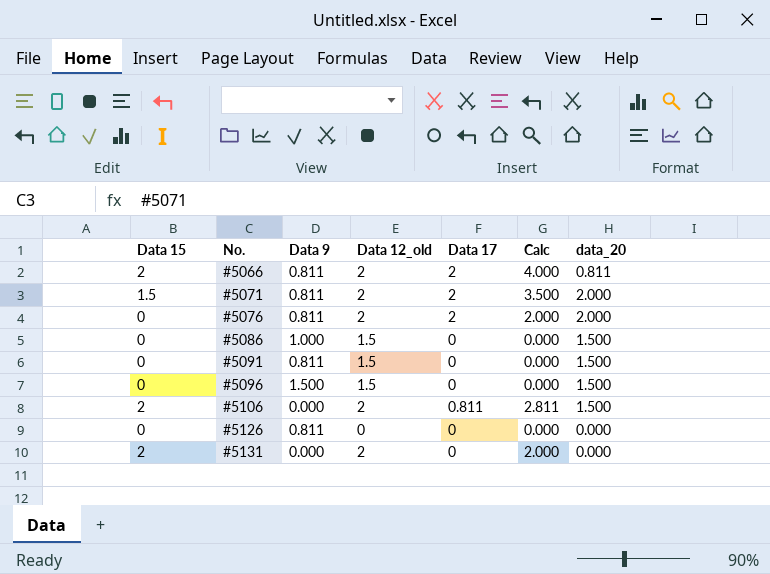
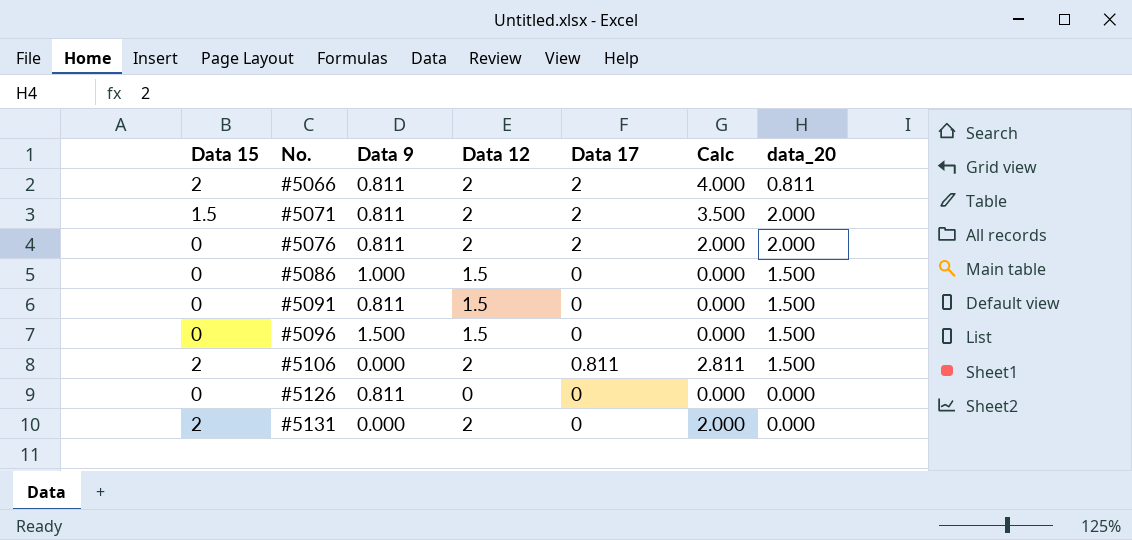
column name: Data 12_old -> Data 12

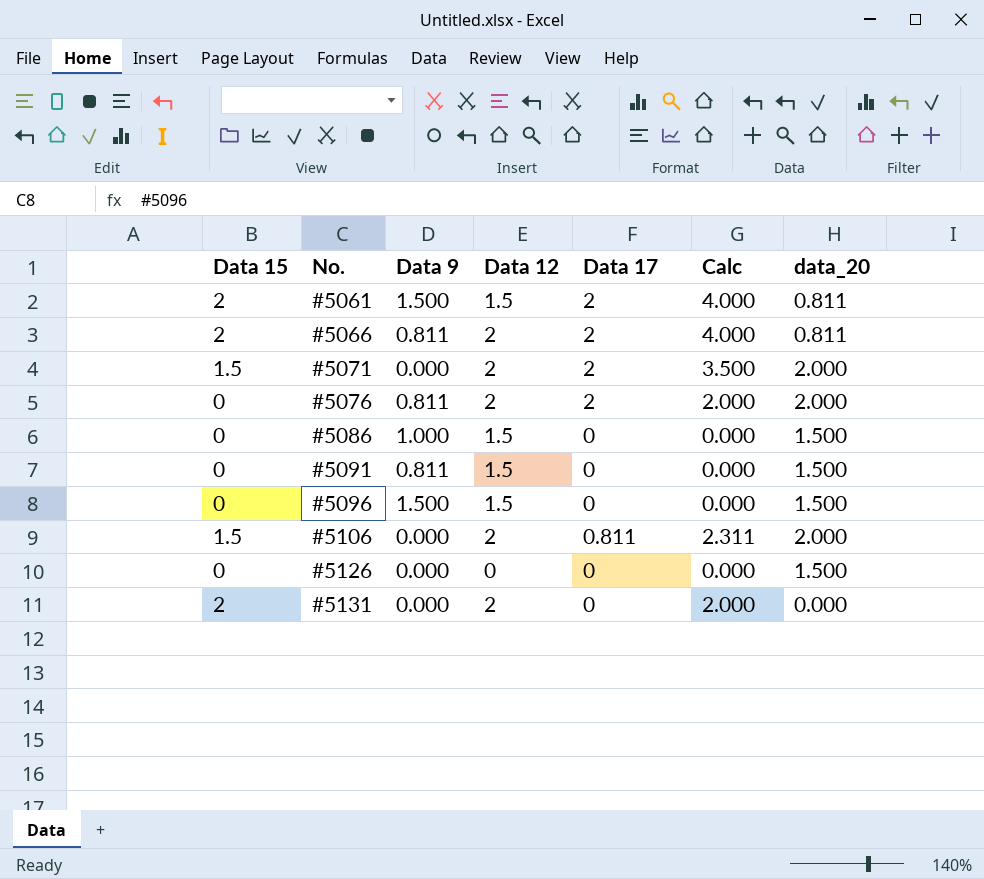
row #5061: none -> 2 | 1.500 | 1.5 | 2 | 4.000 | 0.811
#5071 | Data 9: 0.811 -> 0.000
#5106 | Data 15: 2 -> 1.5
#5106 | Calc: 2.811 -> 2.311
#5106 | data_20: 1.500 -> 2.000
#5126 | Data 9: 0.811 -> 0.000
#5126 | data_20: 0.000 -> 1.500

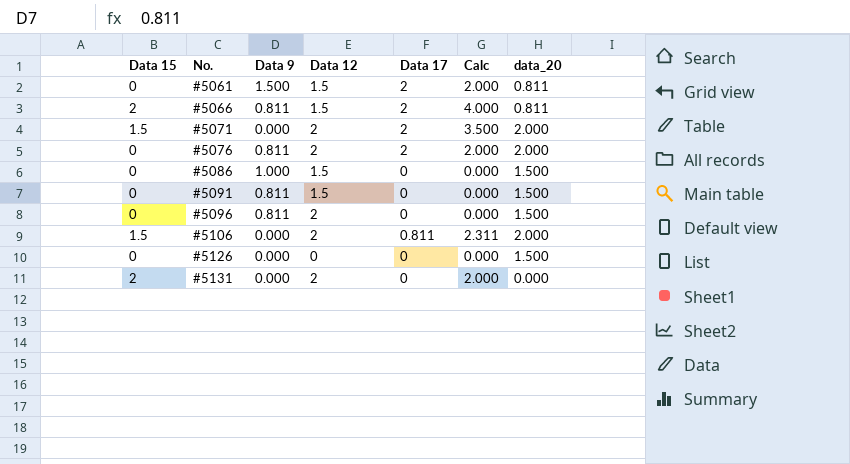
#5061 | Data 15: 2 -> 0
#5061 | Calc: 4.000 -> 2.000
#5066 | Data 12: 2 -> 1.5
#5096 | Data 9: 1.500 -> 0.811
#5096 | Data 12: 1.5 -> 2

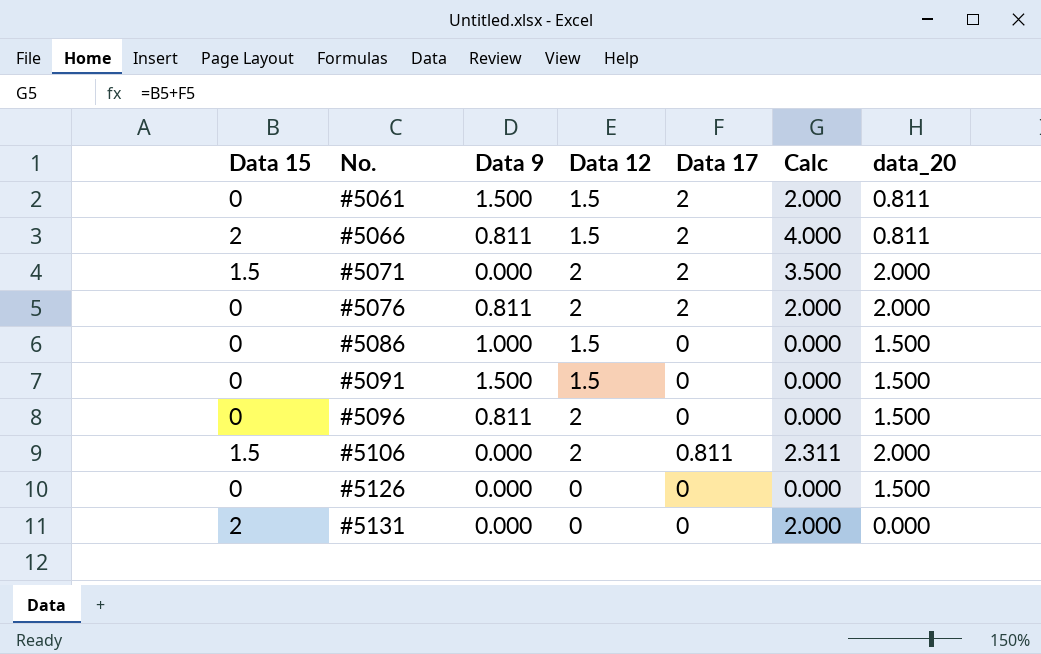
#5091 | Data 9: 0.811 -> 1.500
#5131 | Data 12: 2 -> 0

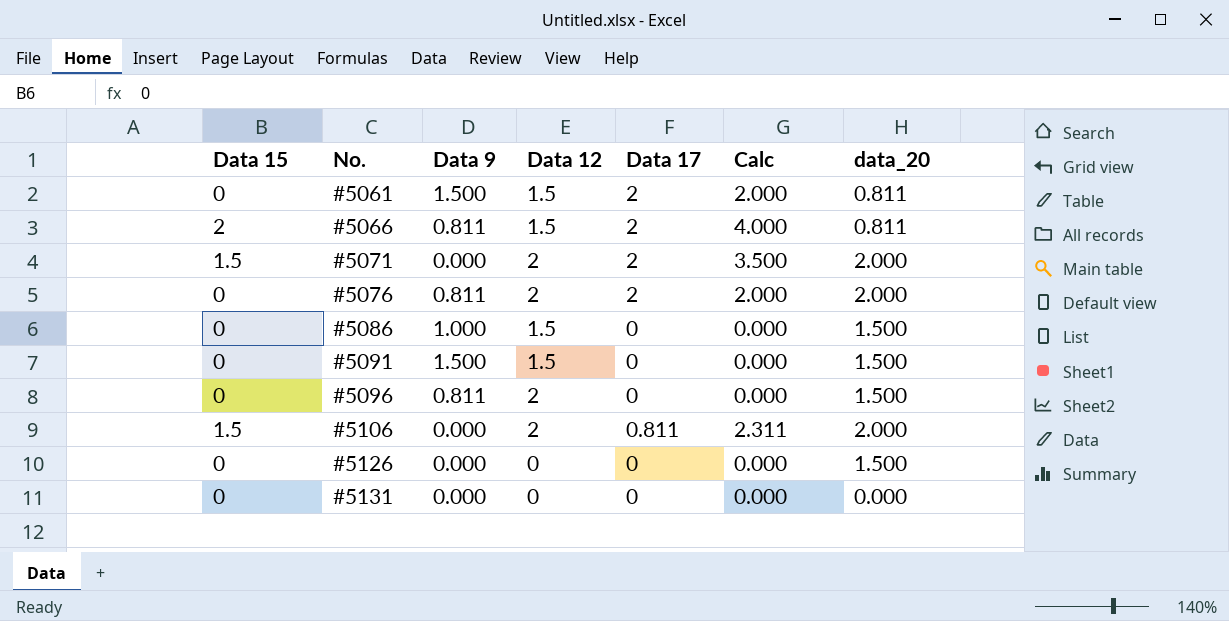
#5131 | Data 15: 2 -> 0
#5131 | Calc: 2.000 -> 0.000

